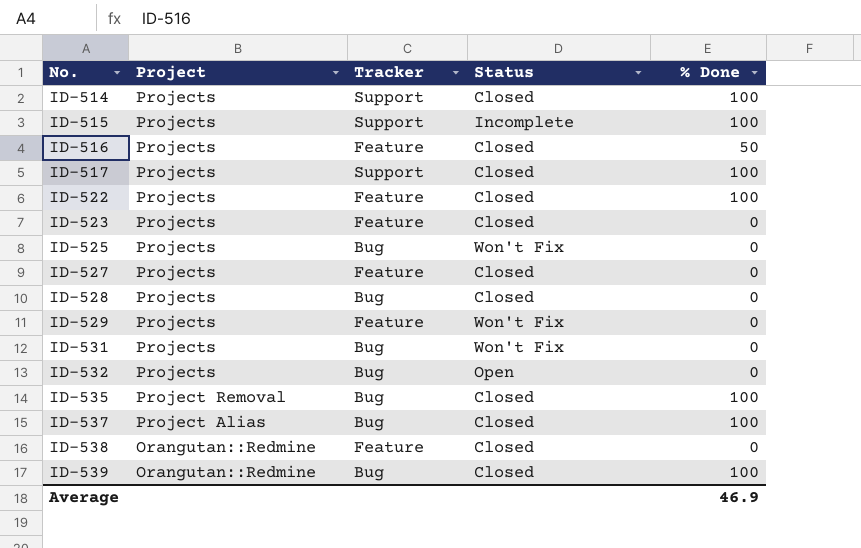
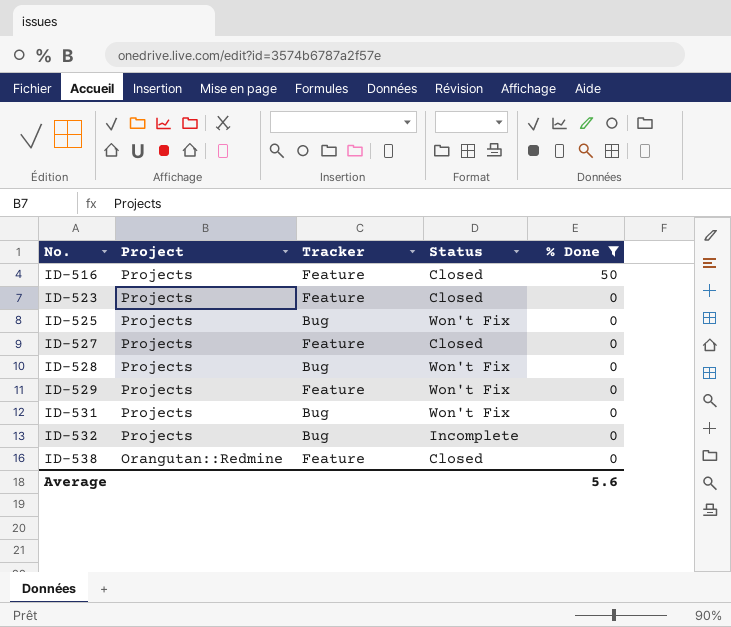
filter: none -> % Done != 100
ID-528 | Status: Closed -> Won't Fix
ID-532 | Status: Open -> Incomplete
Average | % Done: 46.9 -> 5.6

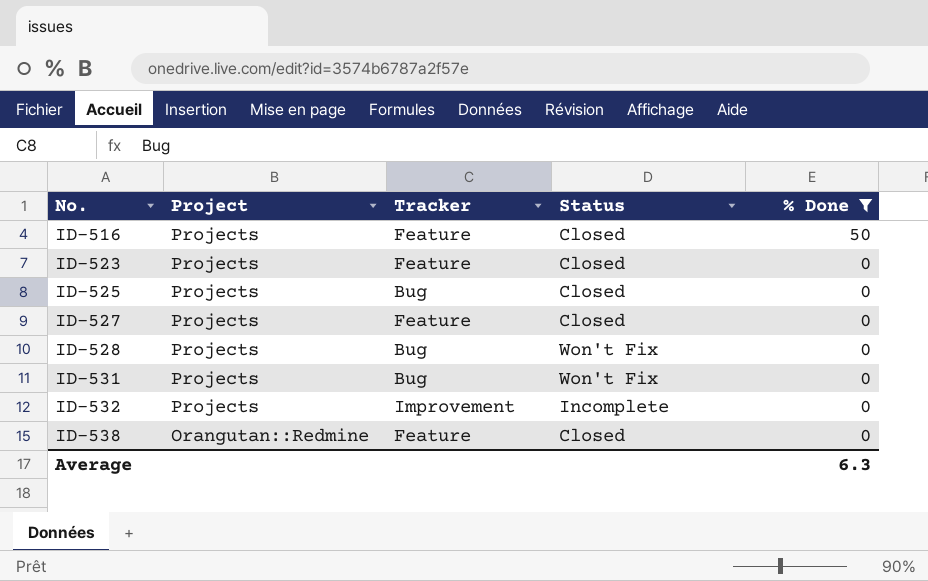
row ID-529: Projects | Feature | Won't Fix | 0 -> none
ID-525 | Status: Won't Fix -> Closed
ID-532 | Tracker: Bug -> Improvement
Average | % Done: 5.6 -> 6.3

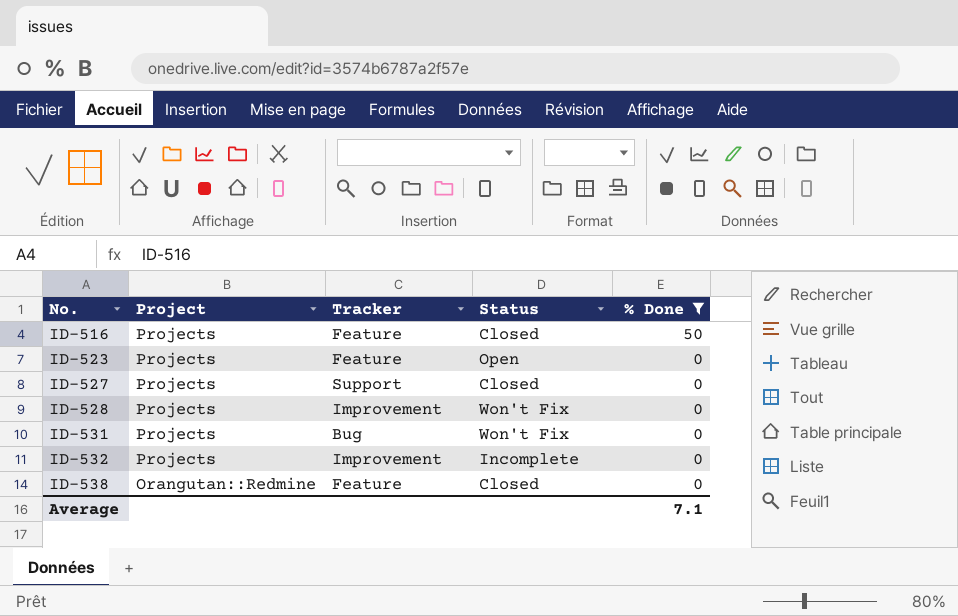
row ID-525: Projects | Bug | Closed | 0 -> none
ID-523 | Status: Closed -> Open
ID-527 | Tracker: Feature -> Support
ID-528 | Tracker: Bug -> Improvement
Average | % Done: 6.3 -> 7.1

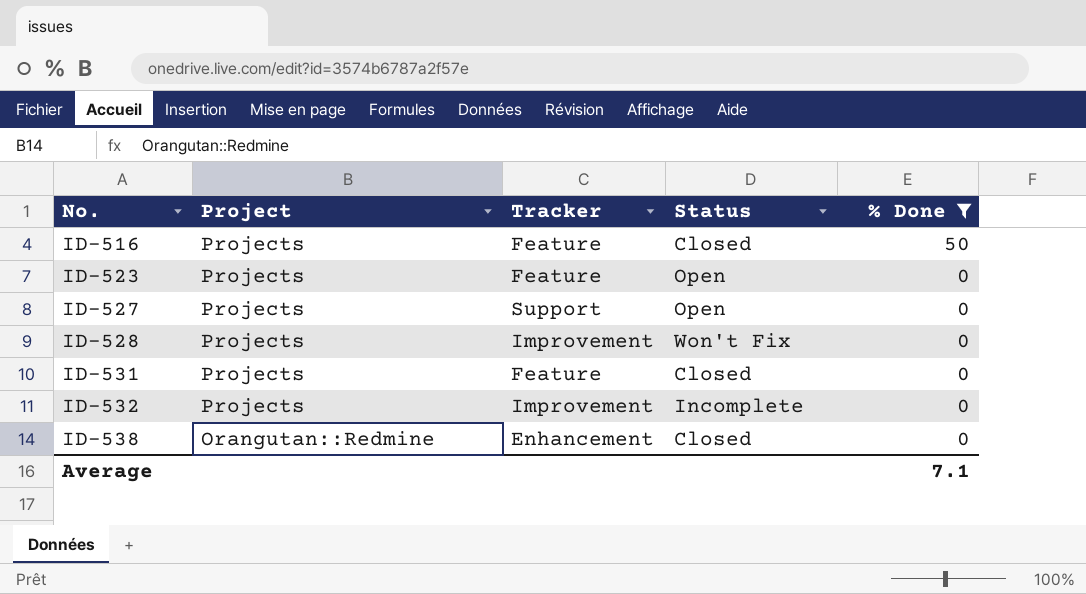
ID-527 | Status: Closed -> Open
ID-531 | Tracker: Bug -> Feature
ID-531 | Status: Won't Fix -> Closed
ID-538 | Tracker: Feature -> Enhancement

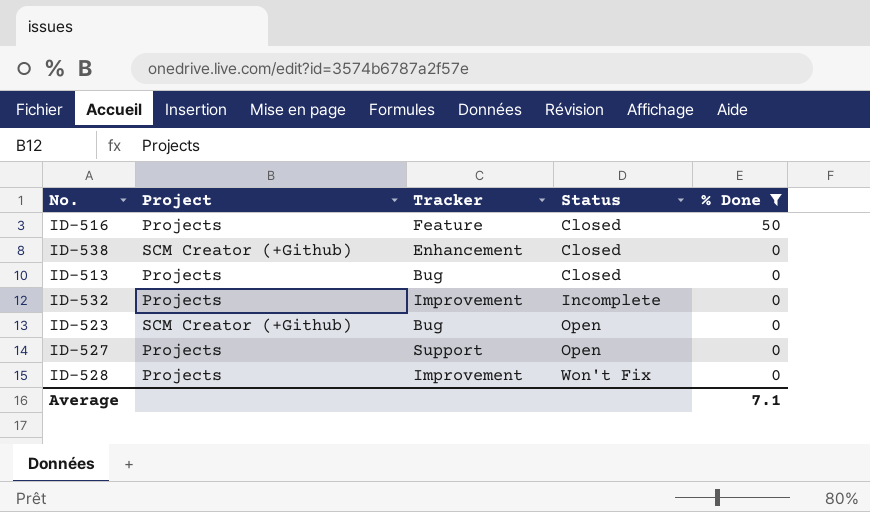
row order: No. ascending -> Status ascending
row ID-531: Projects | Feature | Closed | 0 -> none
ID-538 | Project: Orangutan::Redmine -> SCM Creator (+Github)
row ID-513: none -> Projects | Bug | Closed | 0
ID-523 | Project: Projects -> SCM Creator (+Github)
ID-523 | Tracker: Feature -> Bug

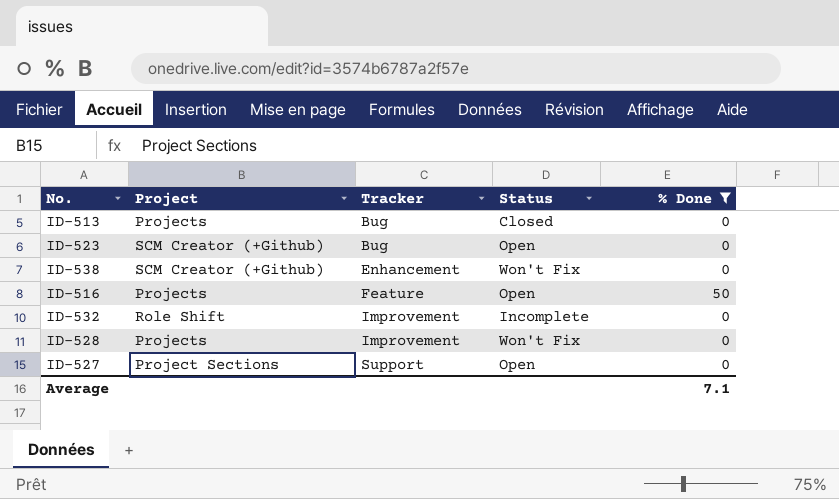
row order: Status ascending -> Tracker ascending
ID-538 | Status: Closed -> Won't Fix
ID-516 | Status: Closed -> Open
ID-532 | Project: Projects -> Role Shift
ID-527 | Project: Projects -> Project Sections

